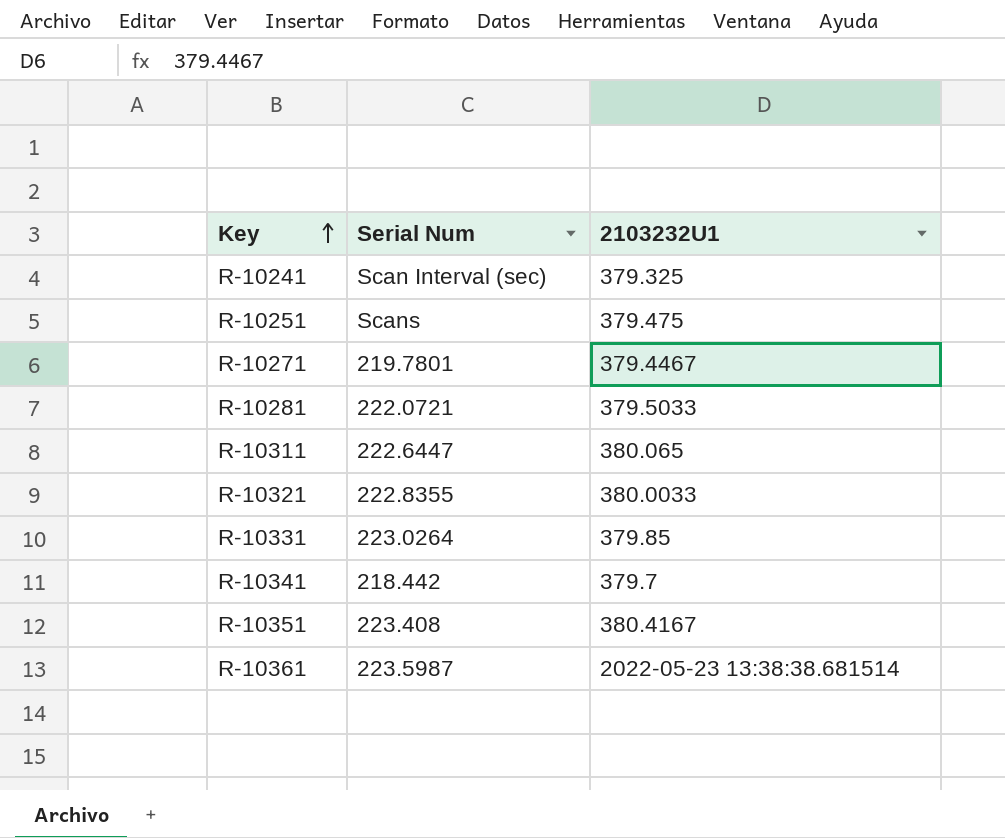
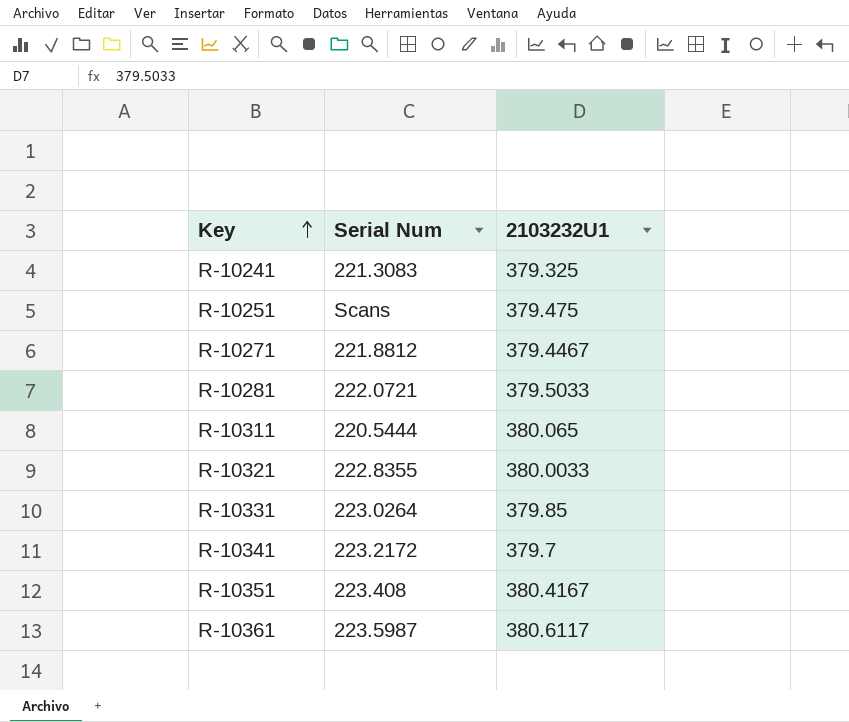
R-10241 | Serial Num: Scan Interval (sec) -> 221.3083
R-10271 | Serial Num: 219.7801 -> 221.8812
R-10311 | Serial Num: 222.6447 -> 220.5444
R-10341 | Serial Num: 218.442 -> 223.2172
R-10361 | 2103232U1: 2022-05-23 13:38:38.681514 -> 380.6117

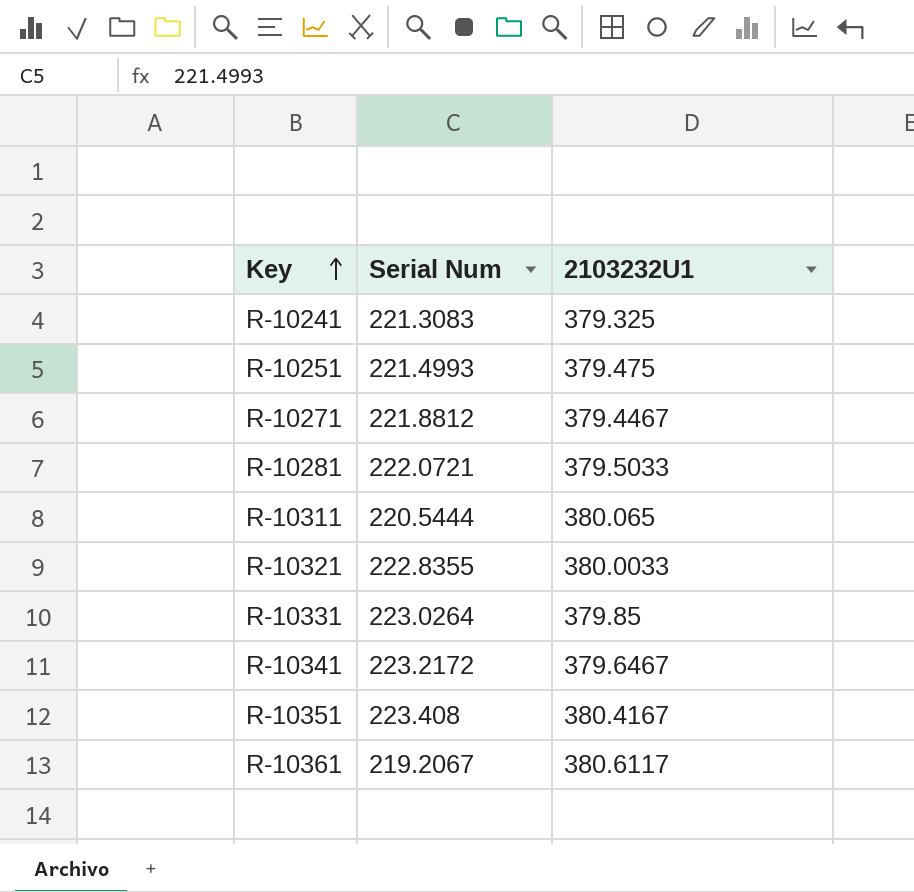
R-10251 | Serial Num: Scans -> 221.4993
R-10341 | 2103232U1: 379.7 -> 379.6467
R-10361 | Serial Num: 223.5987 -> 219.2067

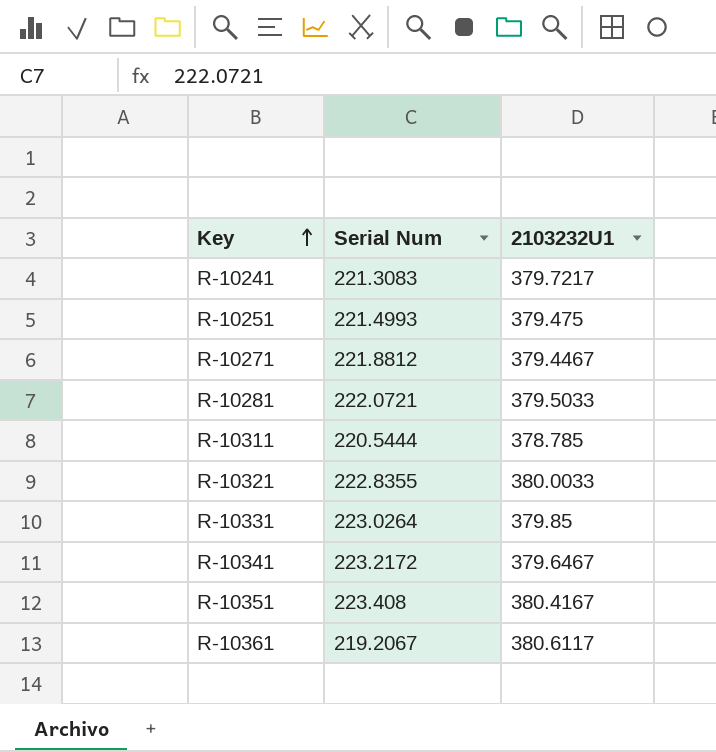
R-10241 | 2103232U1: 379.325 -> 379.7217
R-10311 | 2103232U1: 380.065 -> 378.785

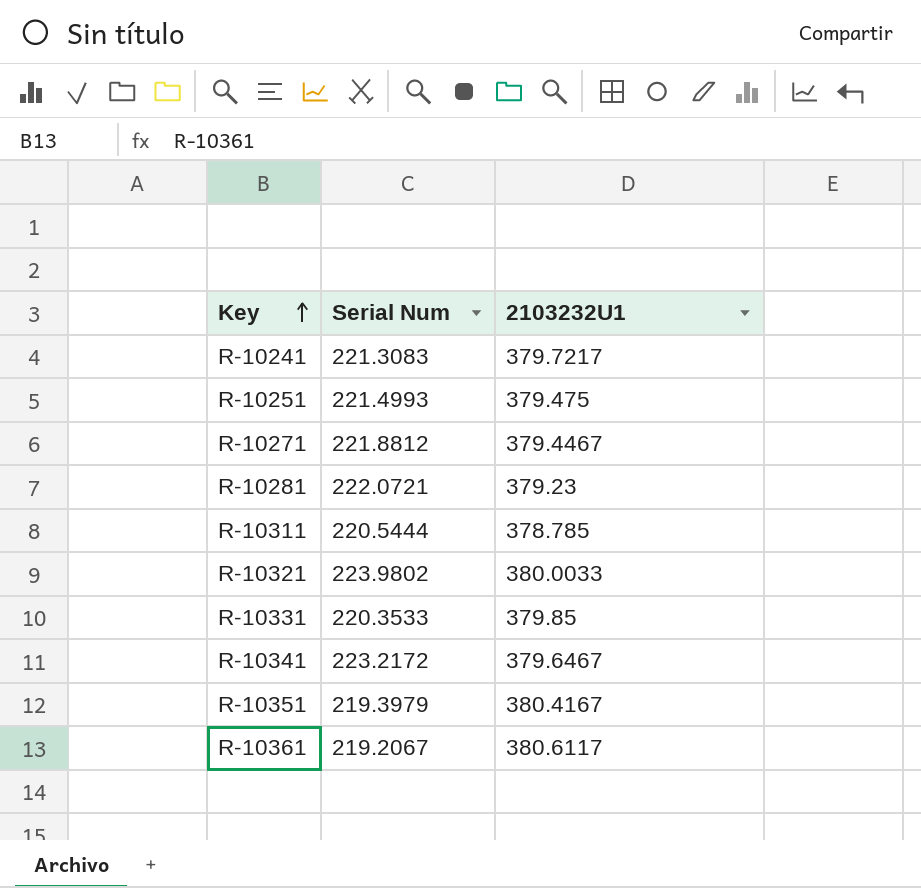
R-10281 | 2103232U1: 379.5033 -> 379.23
R-10321 | Serial Num: 222.8355 -> 223.9802
R-10331 | Serial Num: 223.0264 -> 220.3533
R-10351 | Serial Num: 223.408 -> 219.3979

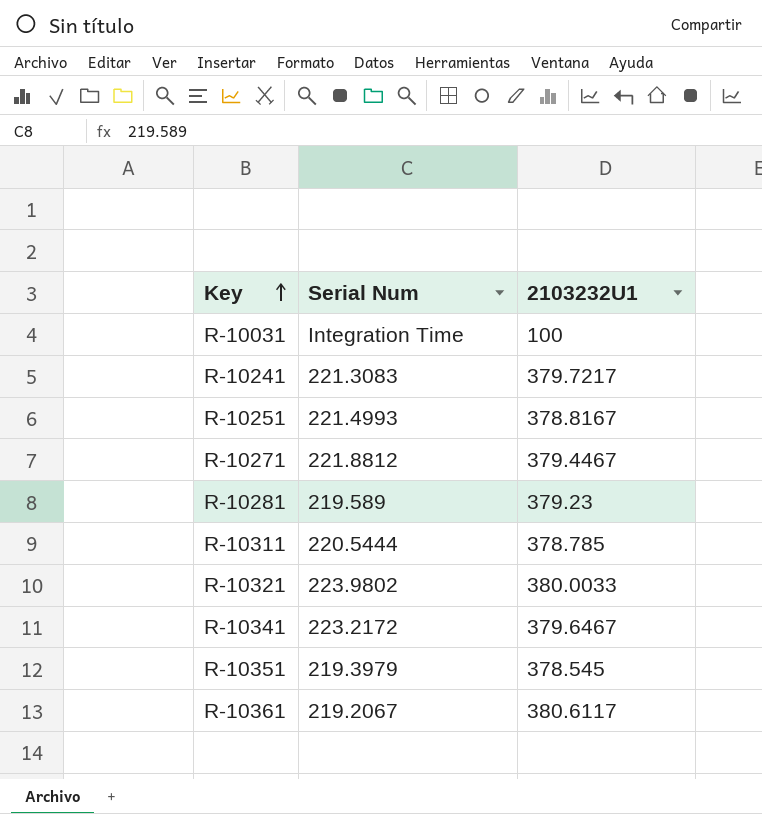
row R-10331: 220.3533 | 379.85 -> none
row R-10031: none -> Integration Time | 100
R-10251 | 2103232U1: 379.475 -> 378.8167
R-10281 | Serial Num: 222.0721 -> 219.589
R-10351 | 2103232U1: 380.4167 -> 378.545

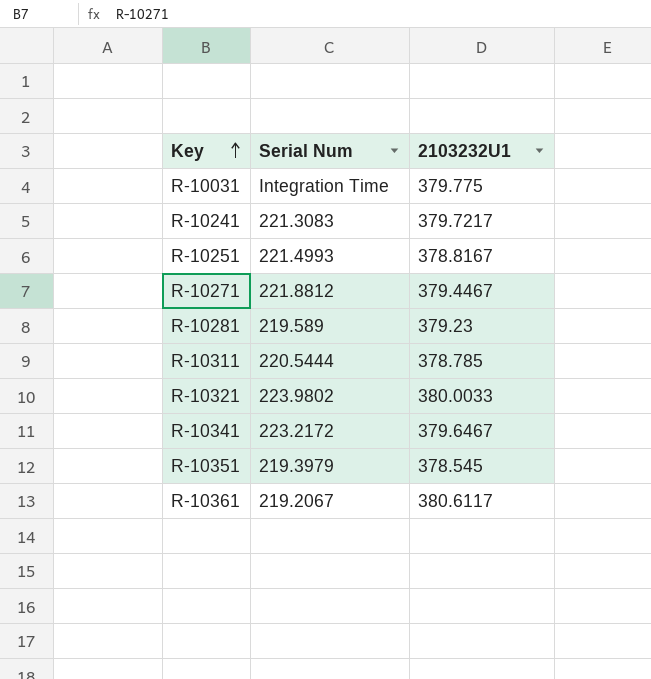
R-10031 | 2103232U1: 100 -> 379.775

